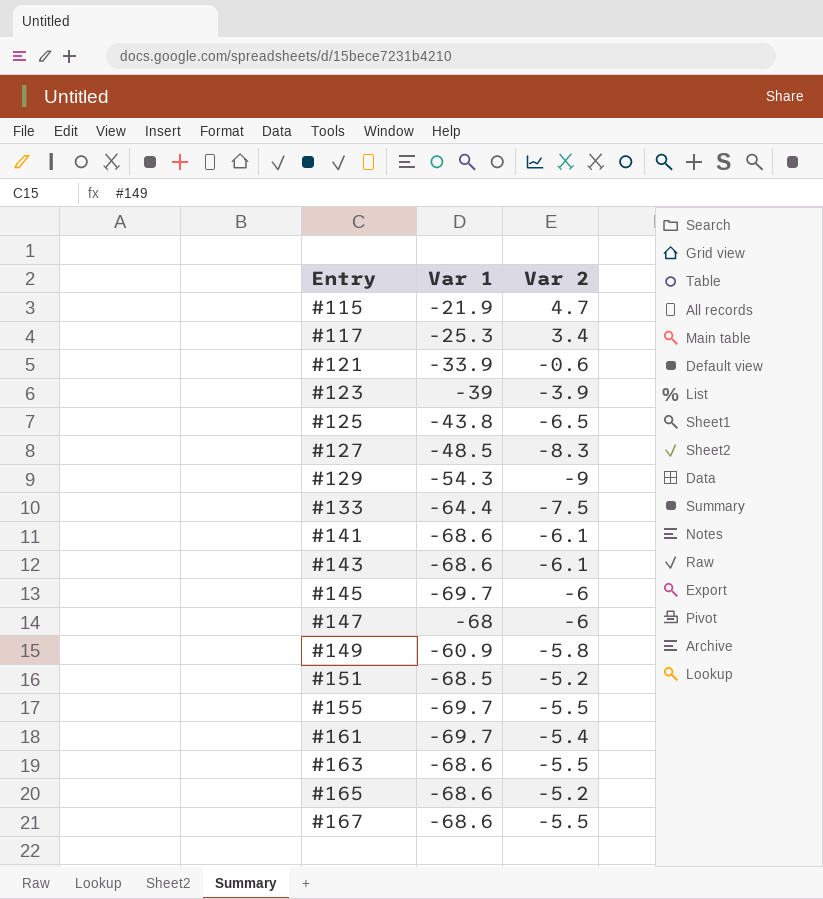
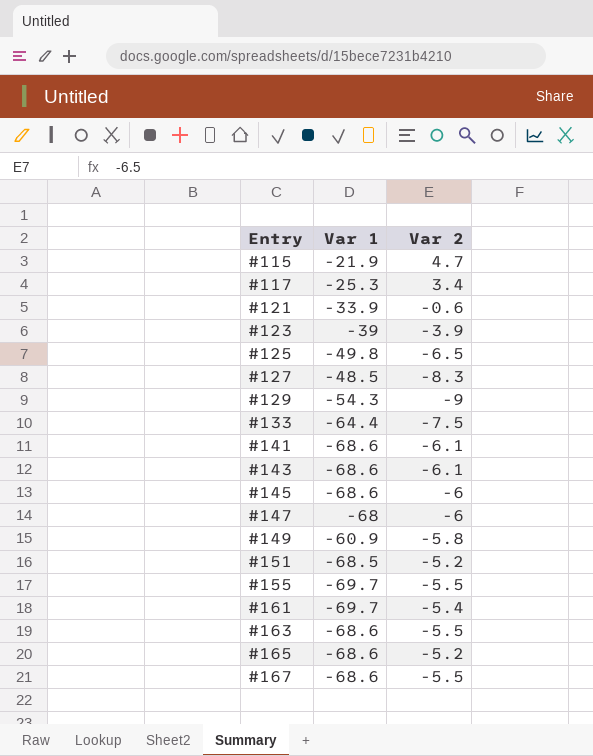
#125 | Var 1: -43.8 -> -49.8
#145 | Var 1: -69.7 -> -68.6

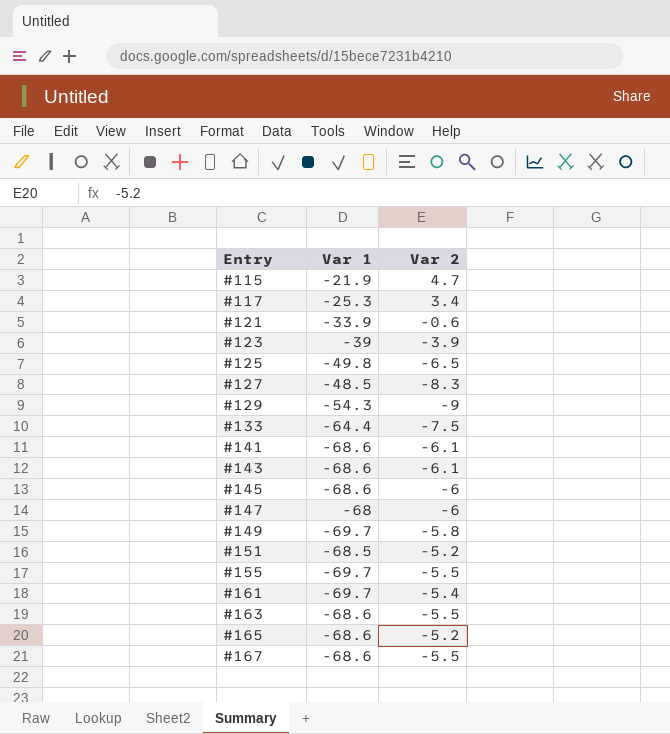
#149 | Var 1: -60.9 -> -69.7

